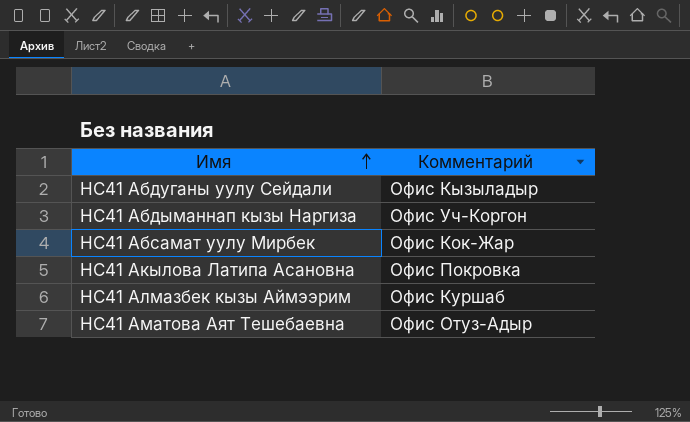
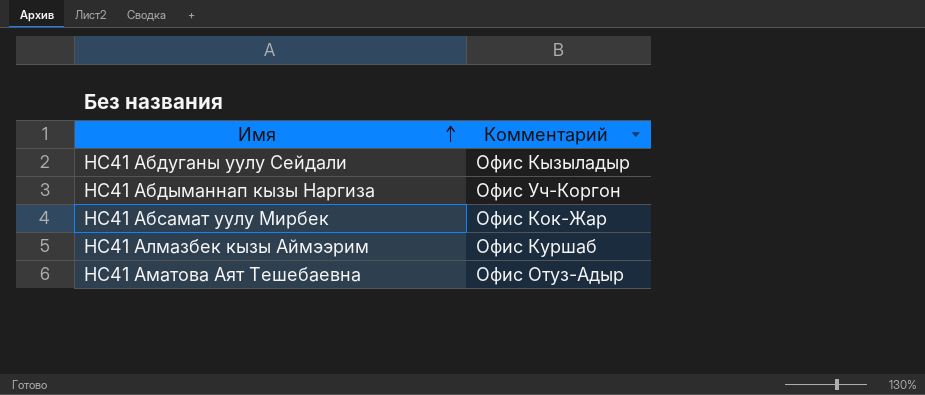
row НС41 Акылова Латипа Асановна: Офис Покровка -> none

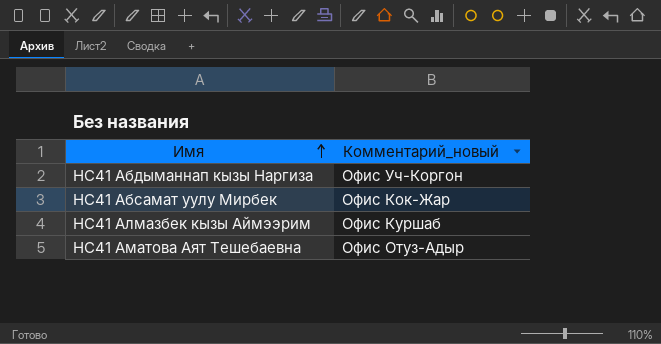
column name: Комментарий -> Комментарий_новый
row НС41 Абдуганы уулу Сейдали: Офис Кызыладыр -> none

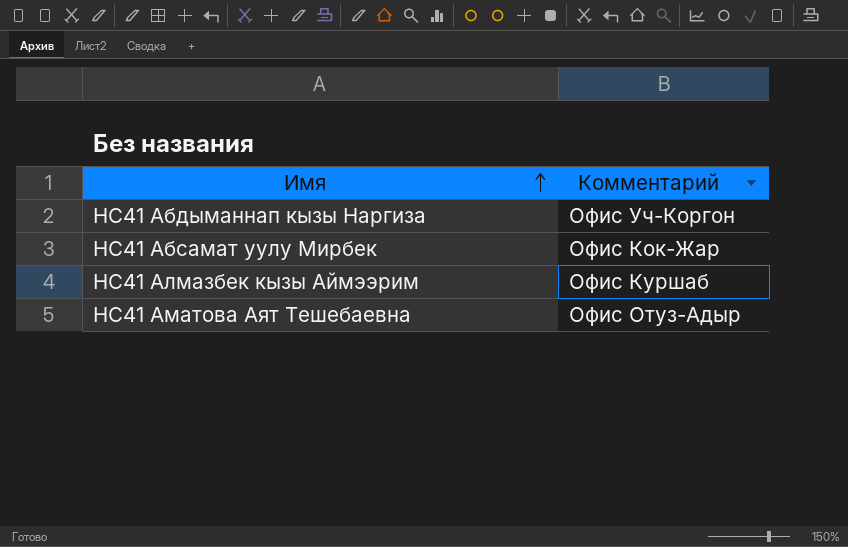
column name: Комментарий_новый -> Комментарий

